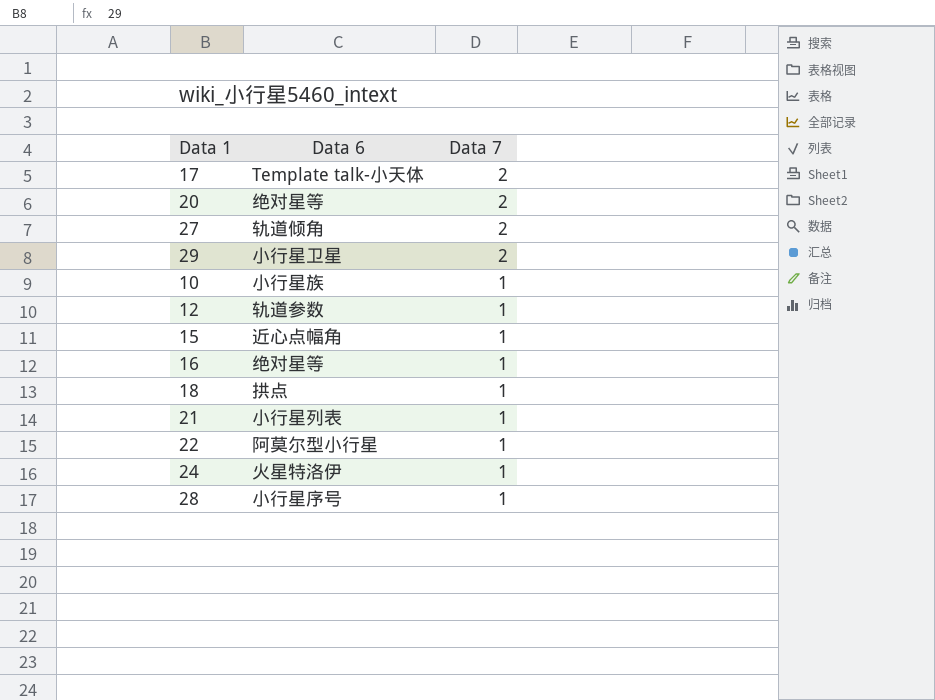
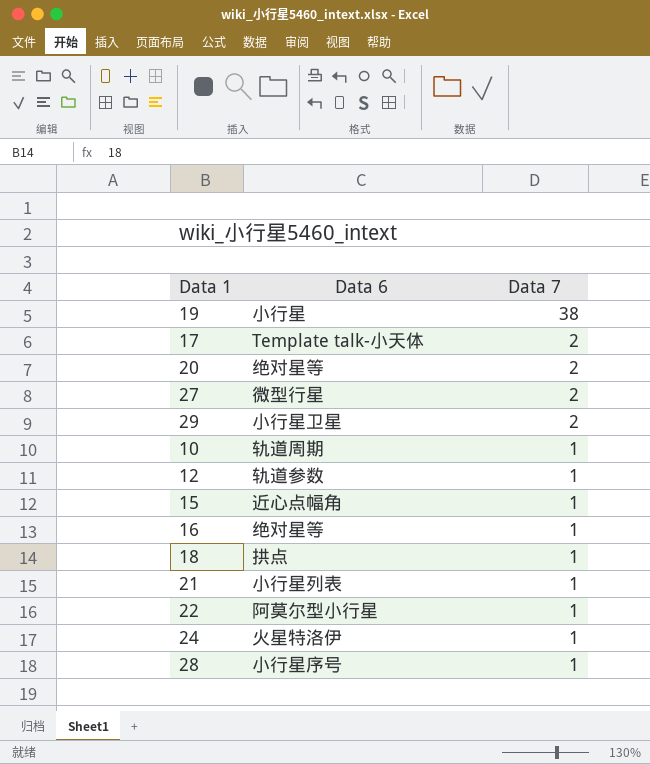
row 19: none -> 小行星 | 38
27 | Data 6: 轨道倾角 -> 微型行星
10 | Data 6: 小行星族 -> 轨道周期

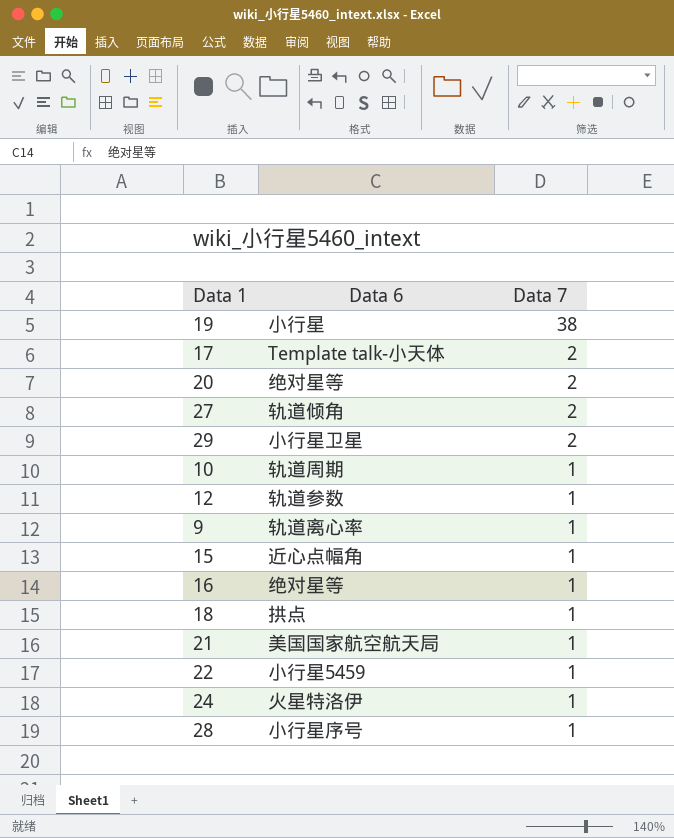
27 | Data 6: 微型行星 -> 轨道倾角
row 9: none -> 轨道离心率 | 1
21 | Data 6: 小行星列表 -> 美国国家航空航天局
22 | Data 6: 阿莫尔型小行星 -> 小行星5459

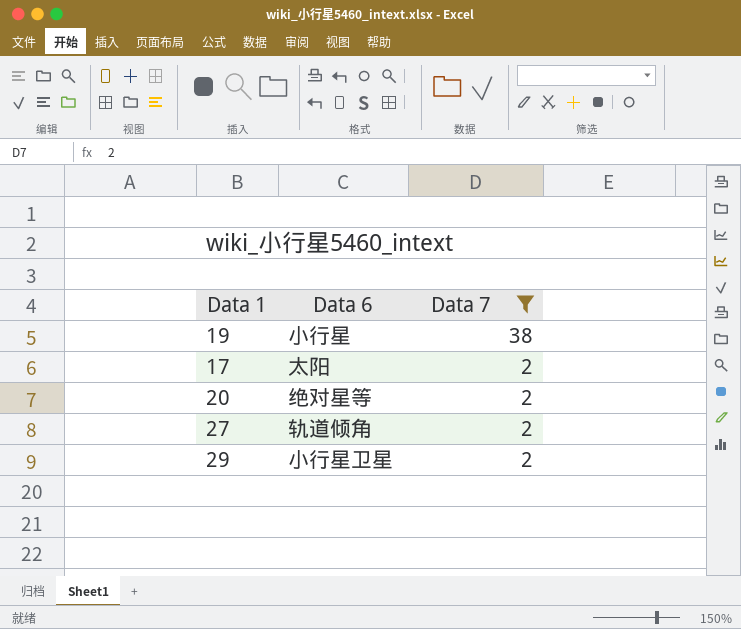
filter: none -> Data 7 != 1
17 | Data 6: Template talk-小天体 -> 太阳

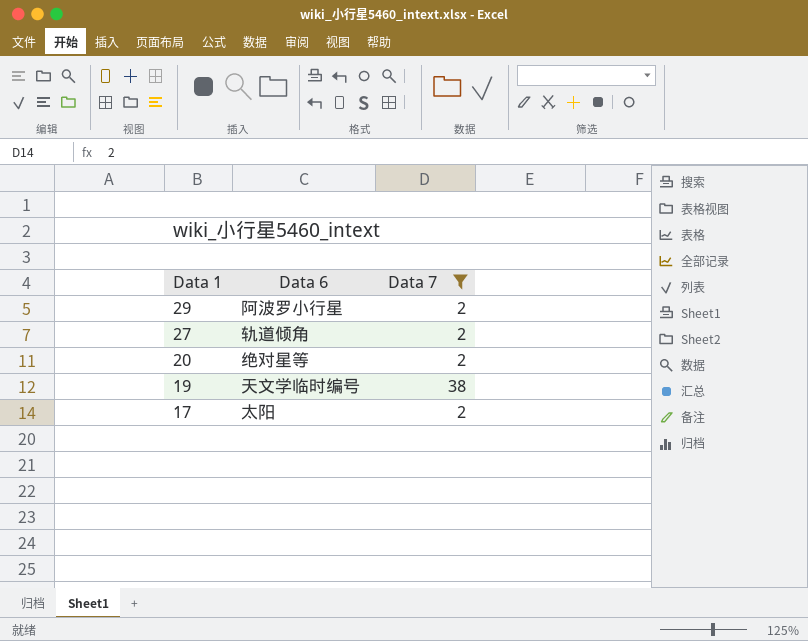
row order: Data 7 descending -> Data 1 descending
29 | Data 6: 小行星卫星 -> 阿波罗小行星
19 | Data 6: 小行星 -> 天文学临时编号

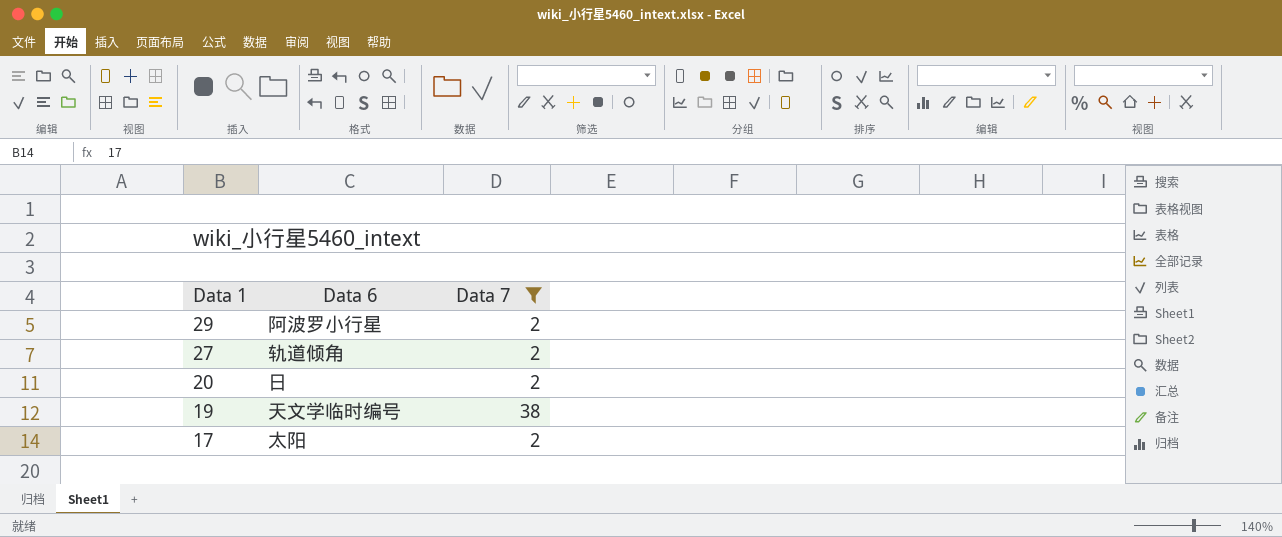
20 | Data 6: 绝对星等 -> 日

